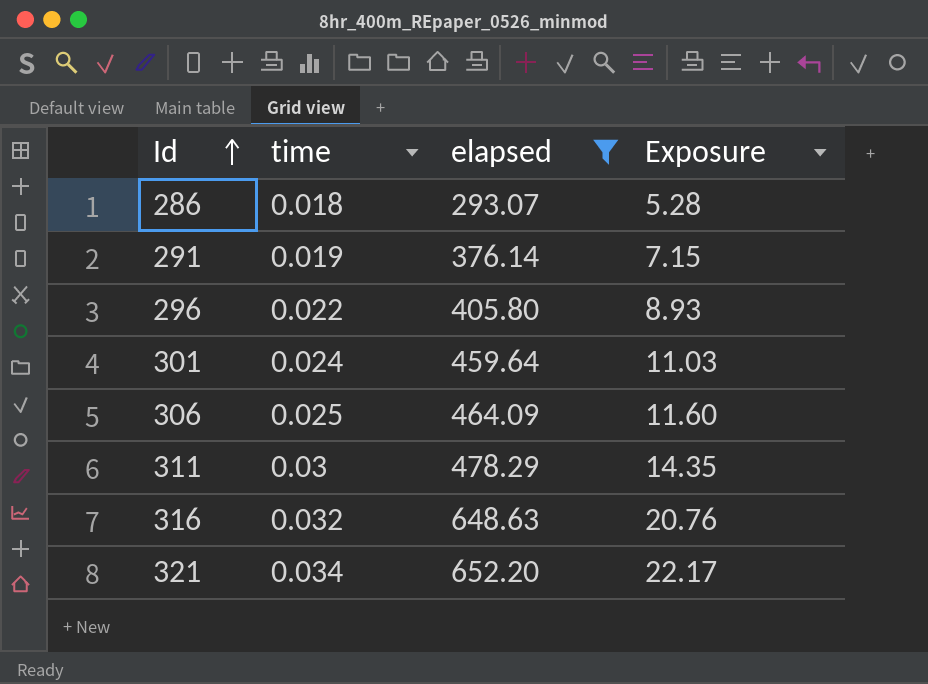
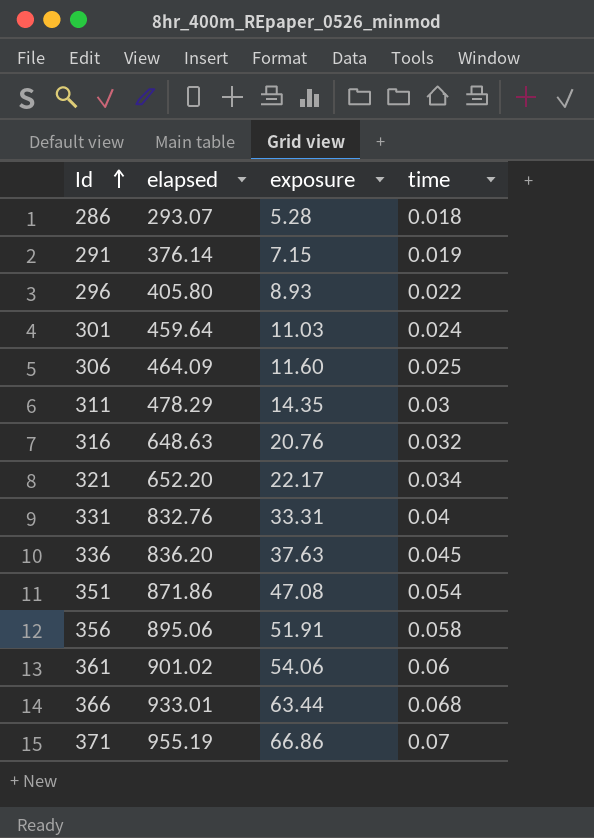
filter: elapsed <= 652.20 -> none
column name: Exposure -> exposure
column time | position: 2 -> 4

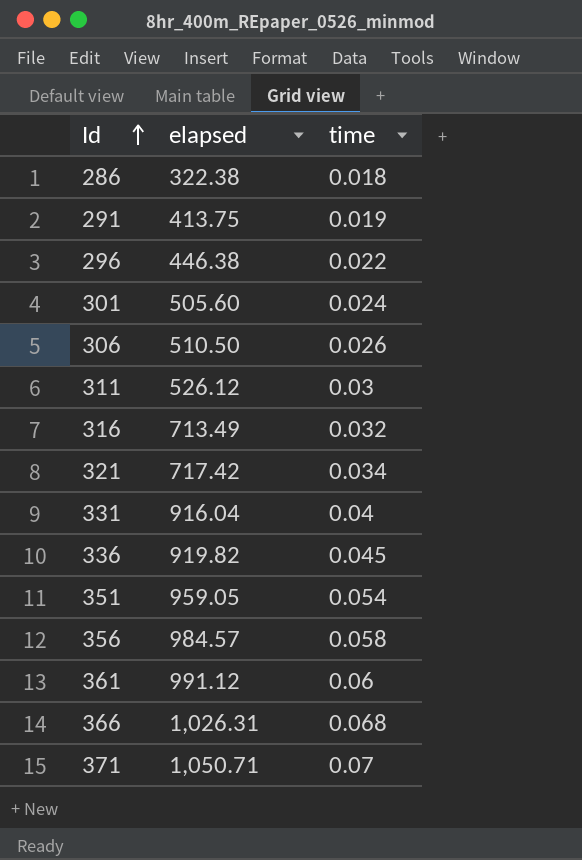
column exposure | formula: [elapsed] * [time] -> none
286 | elapsed: 293.07 -> 322.38
291 | elapsed: 376.14 -> 413.75
296 | elapsed: 405.80 -> 446.38
301 | elapsed: 459.64 -> 505.60
306 | elapsed: 464.09 -> 510.50
306 | time: 0.025 -> 0.026
311 | elapsed: 478.29 -> 526.12
316 | elapsed: 648.63 -> 713.49
321 | elapsed: 652.20 -> 717.42
331 | elapsed: 832.76 -> 916.04
336 | elapsed: 836.20 -> 919.82
351 | elapsed: 871.86 -> 959.05
356 | elapsed: 895.06 -> 984.57
361 | elapsed: 901.02 -> 991.12
366 | elapsed: 933.01 -> 1,026.31
371 | elapsed: 955.19 -> 1,050.71

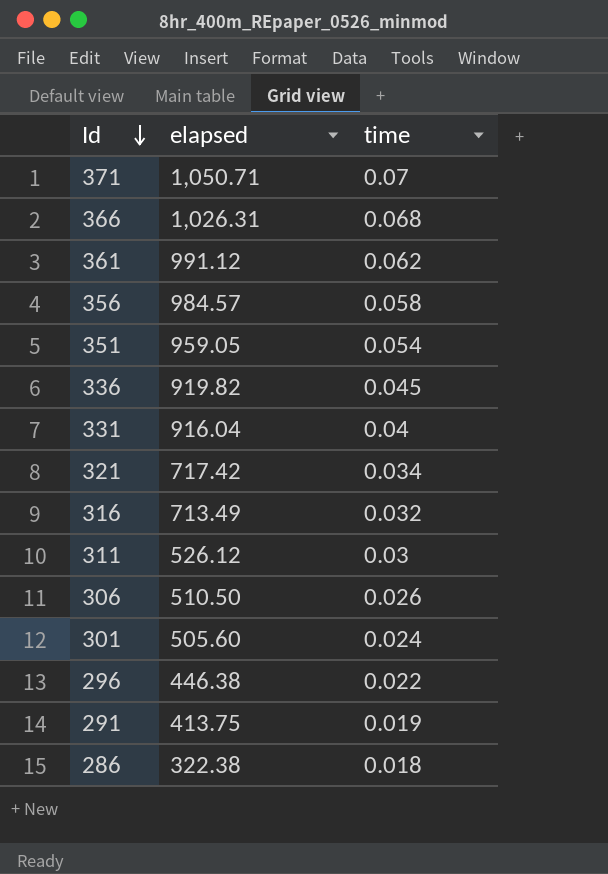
row order: Id ascending -> Id descending
361 | time: 0.06 -> 0.062

